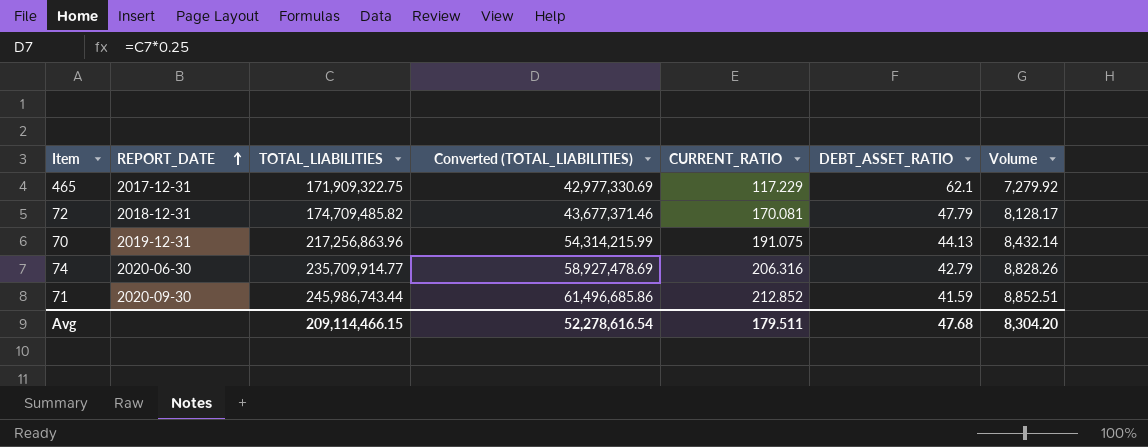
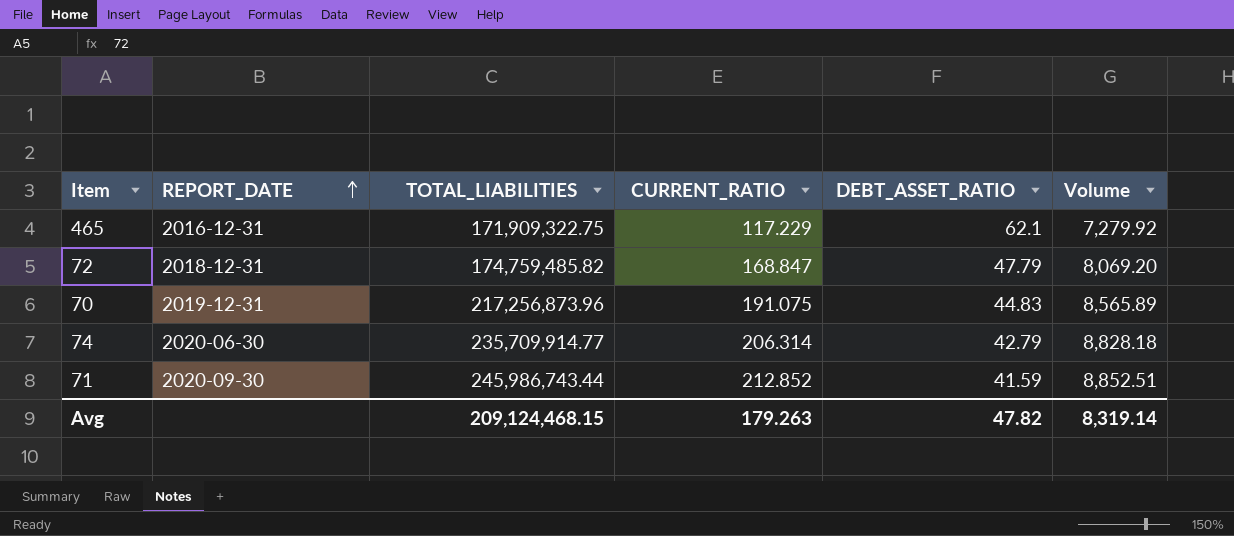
column Converted (TOTAL_LIABILITIES) | formula: [TOTAL_LIABILITIES] * 0.25 -> none
465 | REPORT_DATE: 2017-12-31 -> 2016-12-31
72 | TOTAL_LIABILITIES: 174,709,485.82 -> 174,759,485.82
72 | CURRENT_RATIO: 170.081 -> 168.847
72 | Volume: 8,128.17 -> 8,069.20
70 | TOTAL_LIABILITIES: 217,256,863.96 -> 217,256,873.96
70 | DEBT_ASSET_RATIO: 44.13 -> 44.83
70 | Volume: 8,432.14 -> 8,565.89
74 | CURRENT_RATIO: 206.316 -> 206.314
74 | Volume: 8,828.26 -> 8,828.18
Avg | TOTAL_LIABILITIES: 209,114,466.15 -> 209,124,468.15
Avg | CURRENT_RATIO: 179.511 -> 179.263
Avg | DEBT_ASSET_RATIO: 47.68 -> 47.82
Avg | Volume: 8,304.20 -> 8,319.14

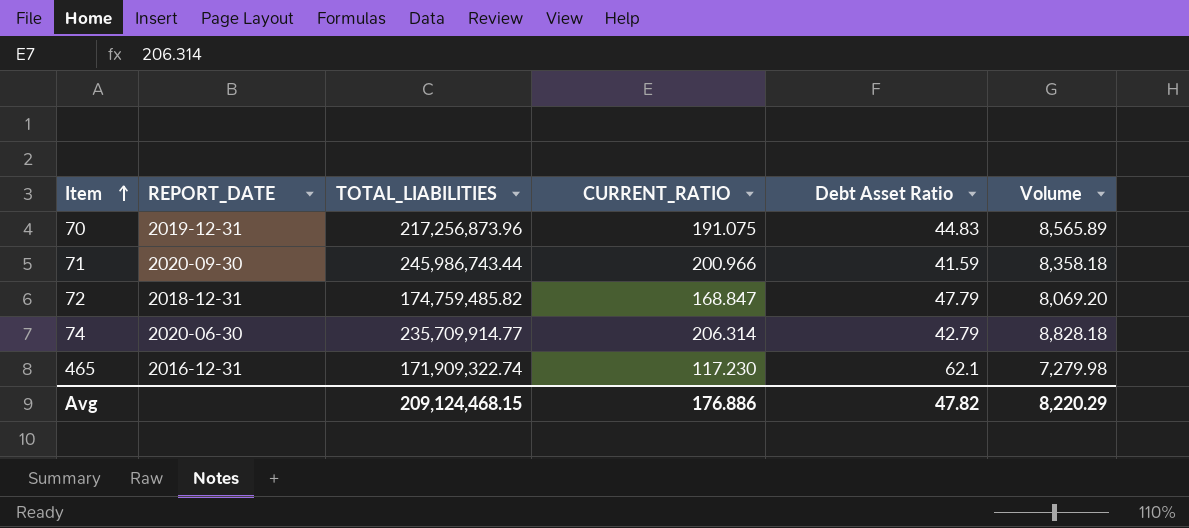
row order: REPORT_DATE ascending -> Item ascending
column name: DEBT_ASSET_RATIO -> Debt Asset Ratio
71 | CURRENT_RATIO: 212.852 -> 200.966
71 | Volume: 8,852.51 -> 8,358.18
465 | TOTAL_LIABILITIES: 171,909,322.75 -> 171,909,322.74
465 | CURRENT_RATIO: 117.229 -> 117.230
465 | Volume: 7,279.92 -> 7,279.98
Avg | CURRENT_RATIO: 179.263 -> 176.886
Avg | Volume: 8,319.14 -> 8,220.29

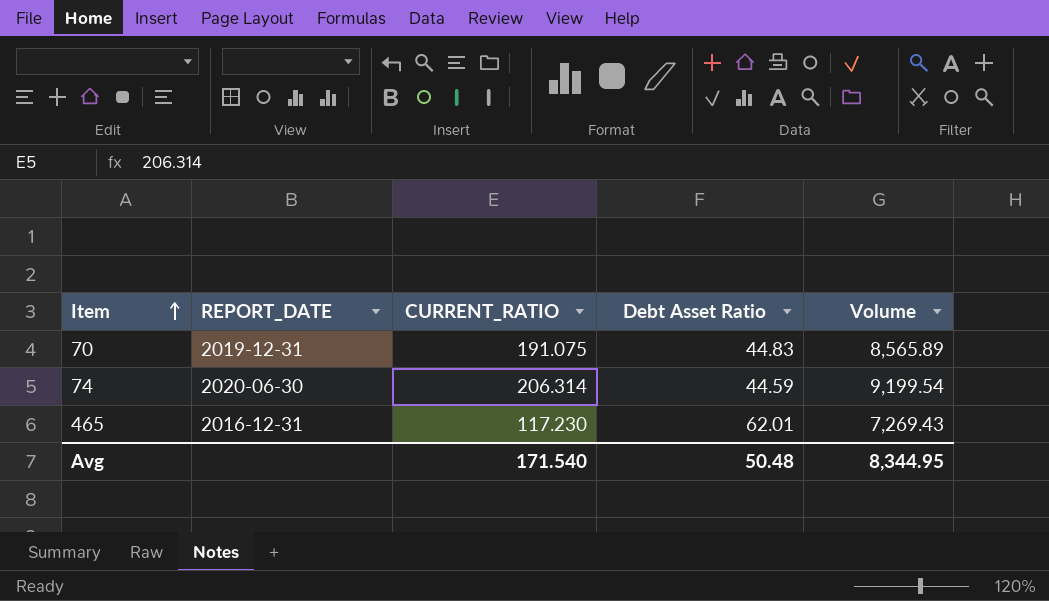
column TOTAL_LIABILITIES | position: 3 -> none
row 71: 2020-09-30 | 245,986,743.44 | 200.966 | 41.59 | 8,358.18 -> none
row 72: 2018-12-31 | 174,759,485.82 | 168.847 | 47.79 | 8,069.20 -> none
74 | Debt Asset Ratio: 42.79 -> 44.59
74 | Volume: 8,828.18 -> 9,199.54
465 | Debt Asset Ratio: 62.1 -> 62.01
465 | Volume: 7,279.98 -> 7,269.43
Avg | CURRENT_RATIO: 176.886 -> 171.540
Avg | Debt Asset Ratio: 47.82 -> 50.48
Avg | Volume: 8,220.29 -> 8,344.95

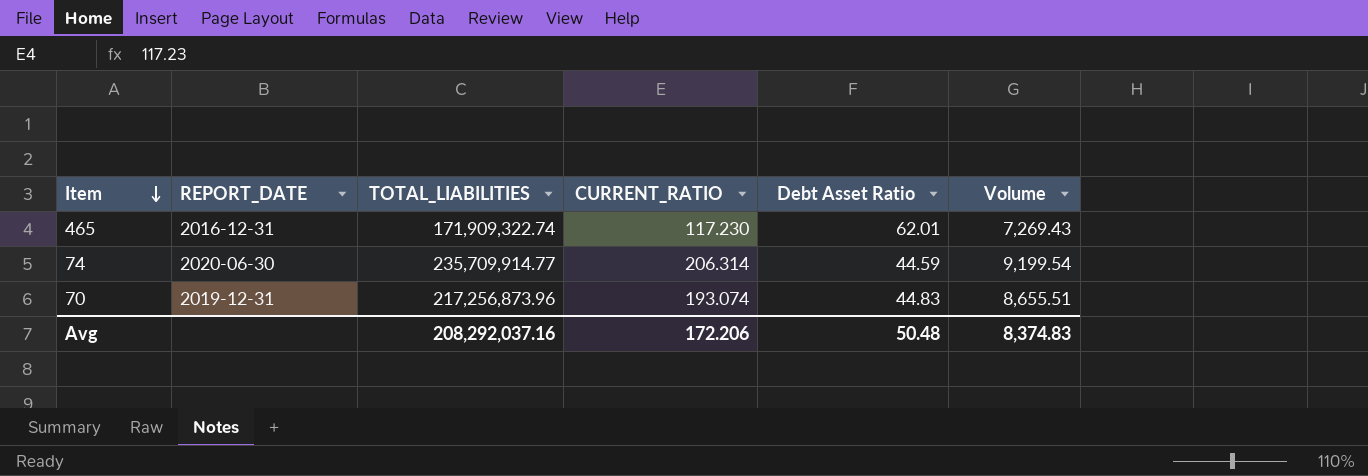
row order: Item ascending -> Item descending
column TOTAL_LIABILITIES | position: none -> 3
70 | CURRENT_RATIO: 191.075 -> 193.074
70 | Volume: 8,565.89 -> 8,655.51
Avg | CURRENT_RATIO: 171.540 -> 172.206
Avg | Volume: 8,344.95 -> 8,374.83

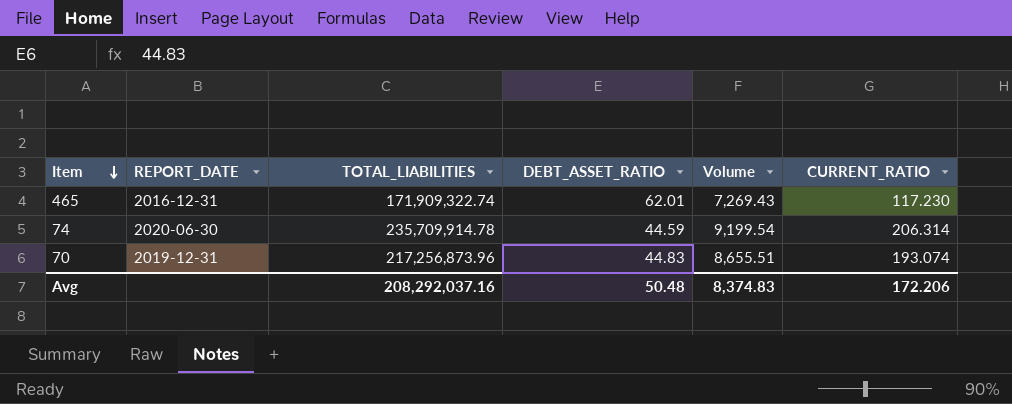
column name: Debt Asset Ratio -> DEBT_ASSET_RATIO
column CURRENT_RATIO | position: 4 -> 6
74 | TOTAL_LIABILITIES: 235,709,914.77 -> 235,709,914.78

